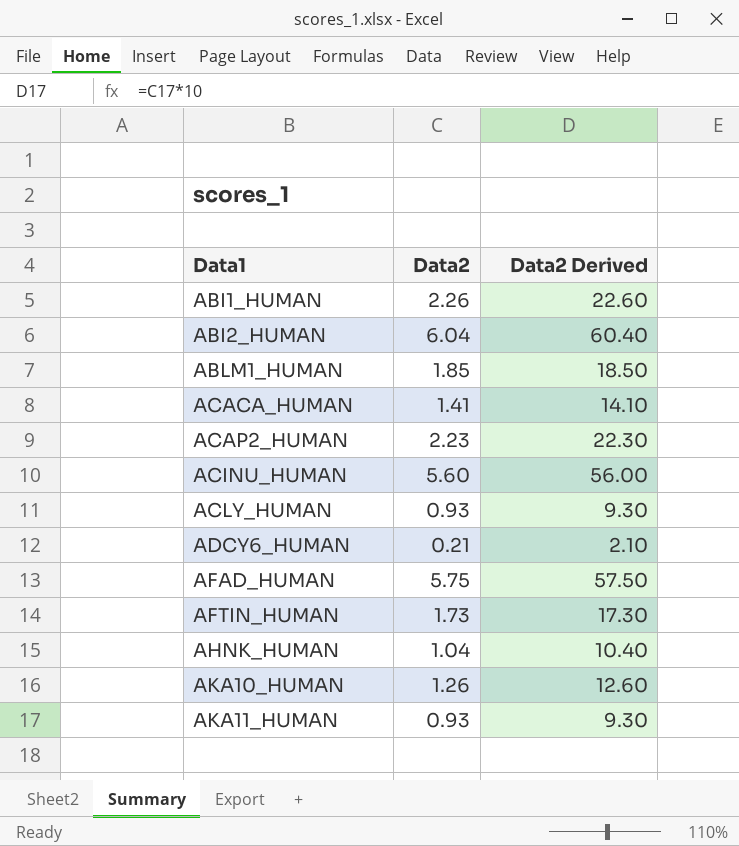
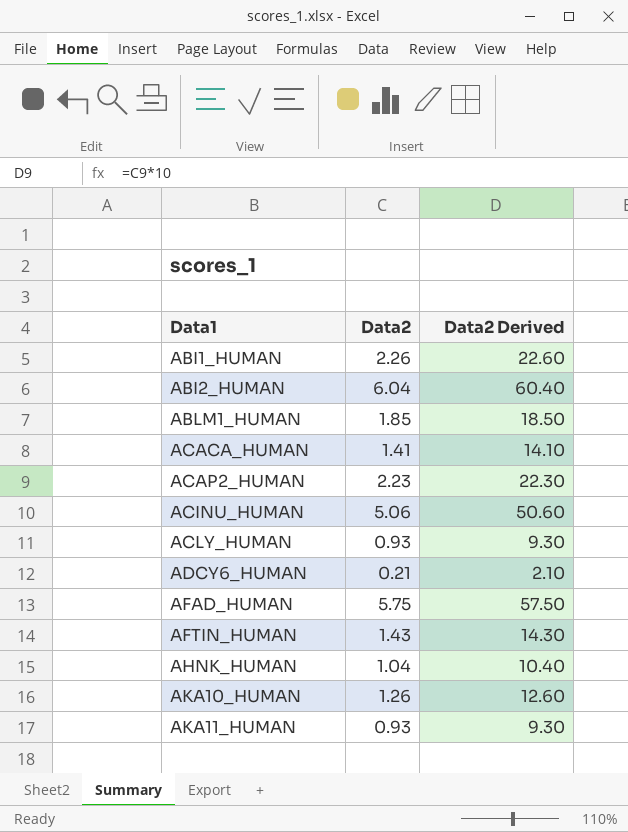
ACINU_HUMAN | Data2: 5.60 -> 5.06
ACINU_HUMAN | Data2 Derived: 56.00 -> 50.60
AFTIN_HUMAN | Data2: 1.73 -> 1.43
AFTIN_HUMAN | Data2 Derived: 17.30 -> 14.30

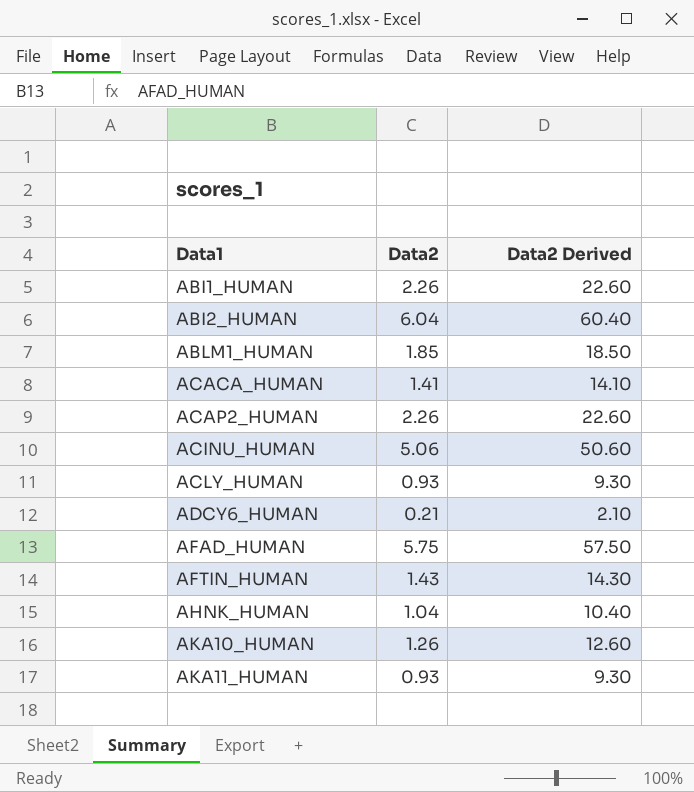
ACAP2_HUMAN | Data2: 2.23 -> 2.26
ACAP2_HUMAN | Data2 Derived: 22.30 -> 22.60

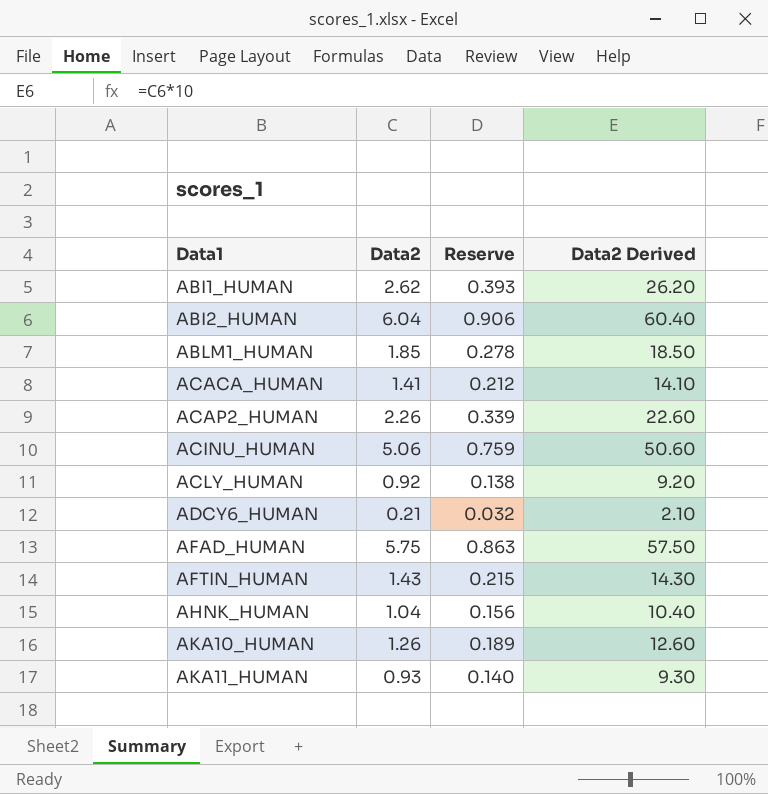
column Reserve | formula: none -> [Data2] * 0.15
ABI1_HUMAN | Data2: 2.26 -> 2.62
ABI1_HUMAN | Data2 Derived: 22.60 -> 26.20
ACLY_HUMAN | Data2: 0.93 -> 0.92
ACLY_HUMAN | Data2 Derived: 9.30 -> 9.20

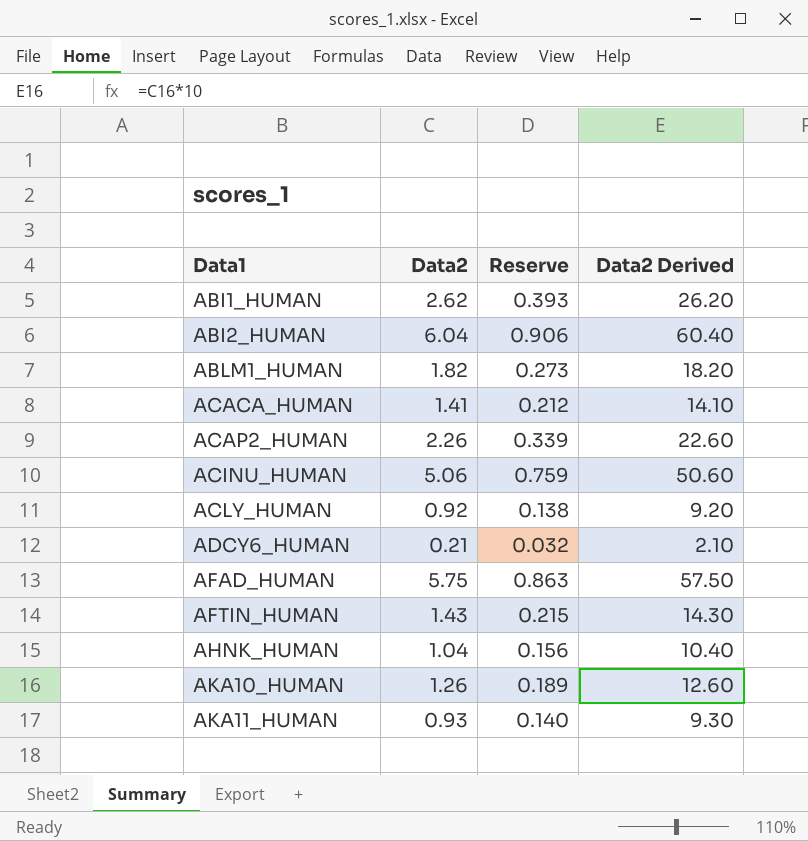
ABLM1_HUMAN | Data2: 1.85 -> 1.82
ABLM1_HUMAN | Reserve: 0.278 -> 0.273
ABLM1_HUMAN | Data2 Derived: 18.50 -> 18.20

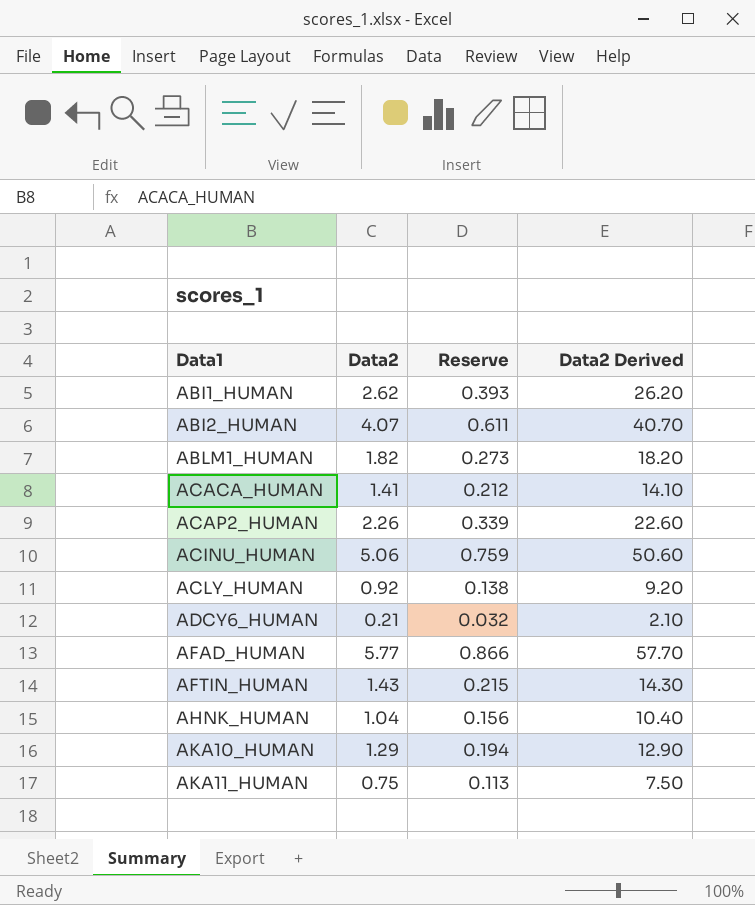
ABI2_HUMAN | Data2: 6.04 -> 4.07
ABI2_HUMAN | Reserve: 0.906 -> 0.611
ABI2_HUMAN | Data2 Derived: 60.40 -> 40.70
AFAD_HUMAN | Data2: 5.75 -> 5.77
AFAD_HUMAN | Reserve: 0.863 -> 0.866
AFAD_HUMAN | Data2 Derived: 57.50 -> 57.70
AKA10_HUMAN | Data2: 1.26 -> 1.29
AKA10_HUMAN | Reserve: 0.189 -> 0.194
AKA10_HUMAN | Data2 Derived: 12.60 -> 12.90
AKA11_HUMAN | Data2: 0.93 -> 0.75
AKA11_HUMAN | Reserve: 0.140 -> 0.113
AKA11_HUMAN | Data2 Derived: 9.30 -> 7.50

